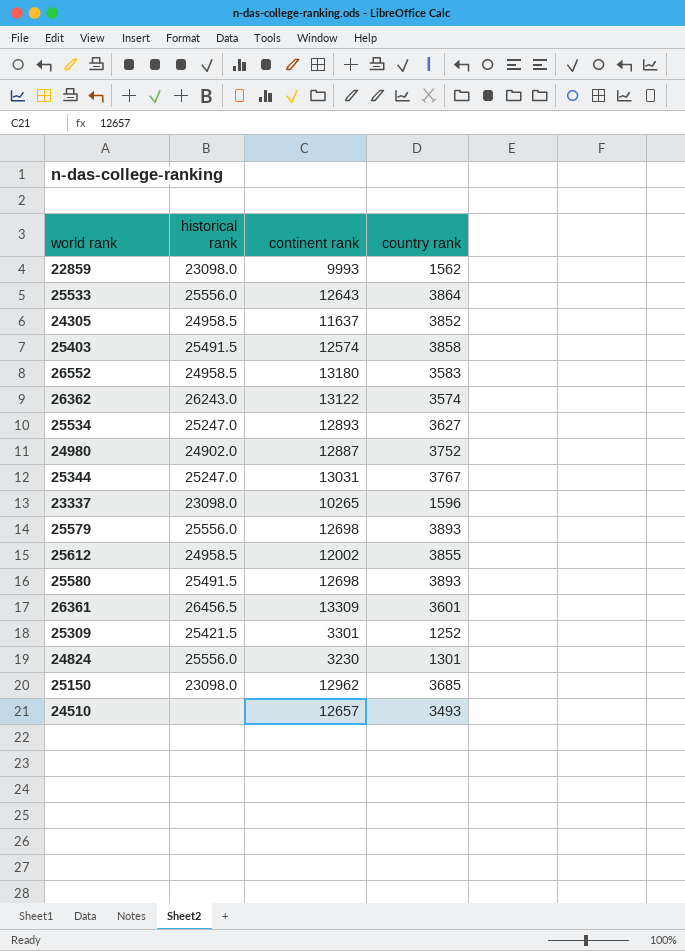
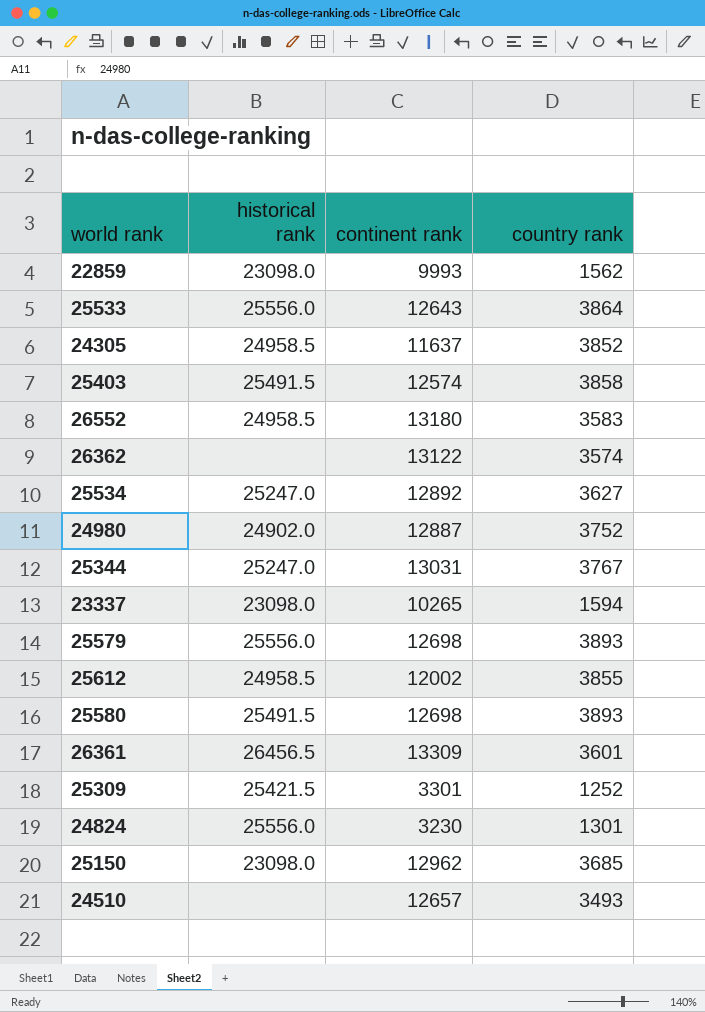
26362 | historical rank: 26243.0 -> none
25534 | continent rank: 12893 -> 12892
23337 | country rank: 1596 -> 1594

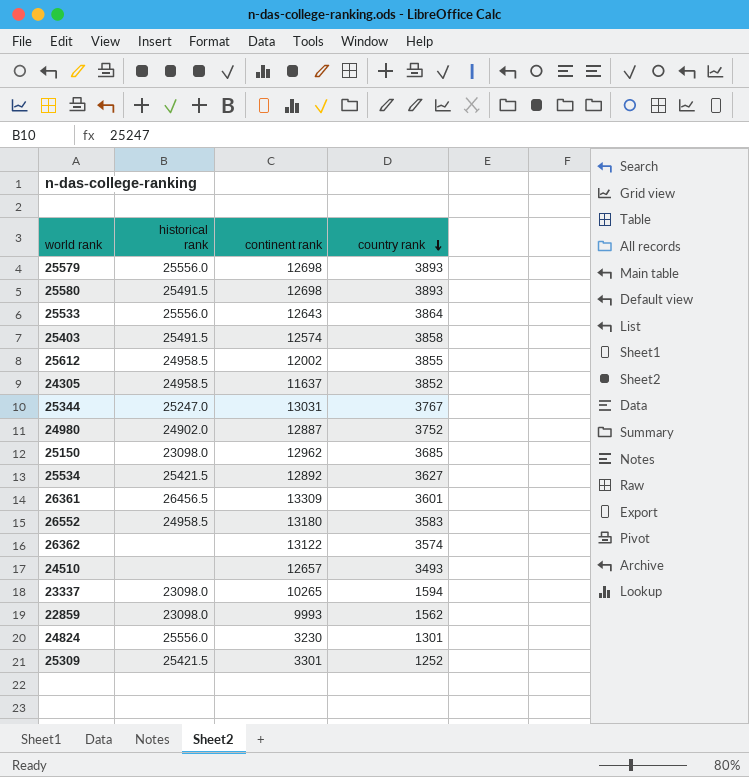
row order: none -> country rank descending
25534 | historical rank: 25247.0 -> 25421.5

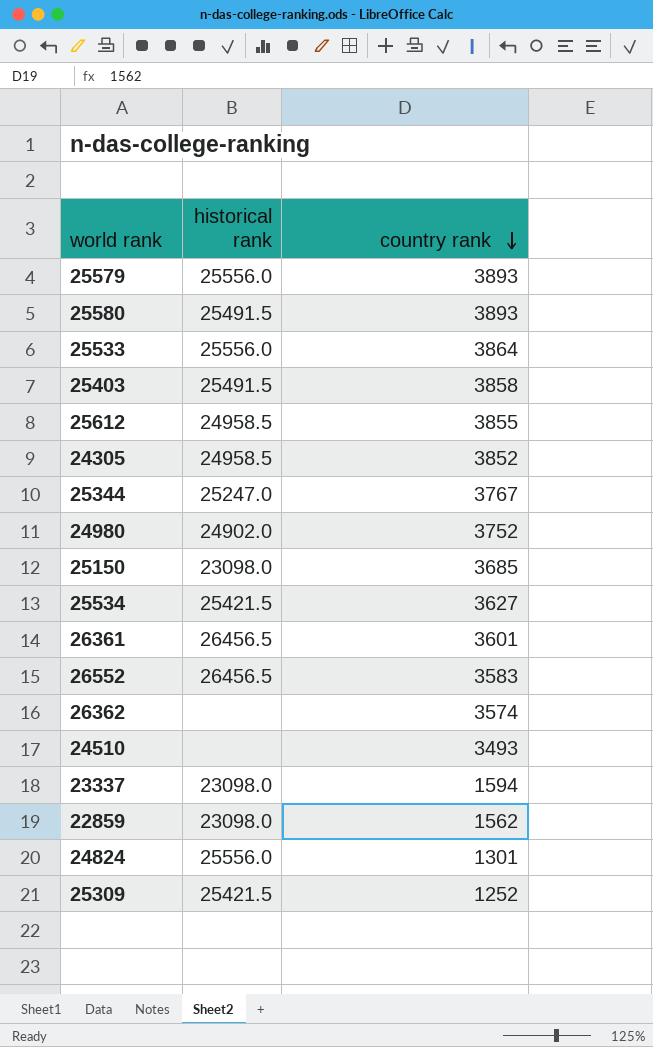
column continent rank | position: 3 -> none
26552 | historical rank: 24958.5 -> 26456.5

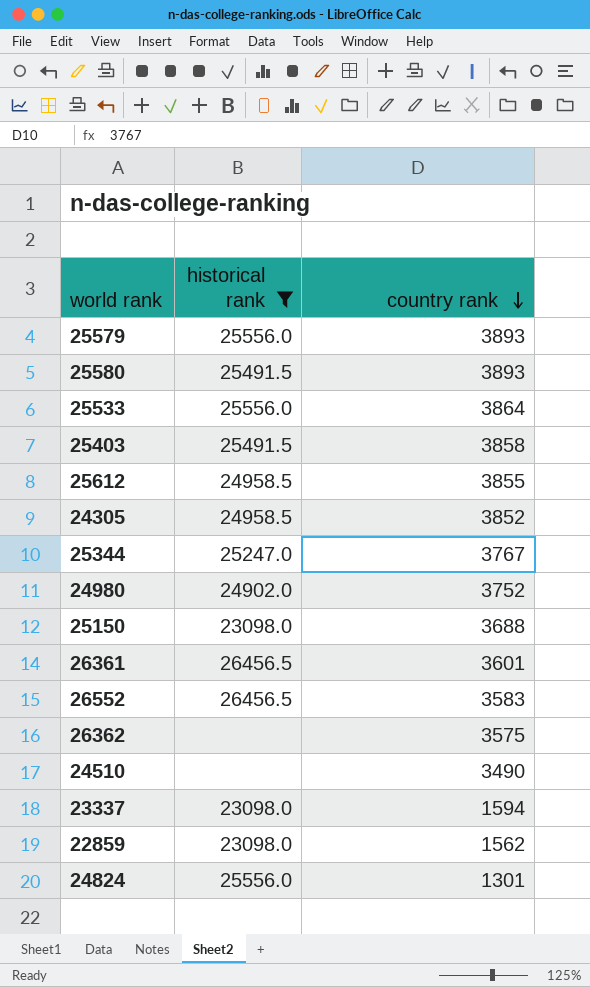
filter: none -> historical rank != 25421.5
25150 | country rank: 3685 -> 3688
26362 | country rank: 3574 -> 3575
24510 | country rank: 3493 -> 3490

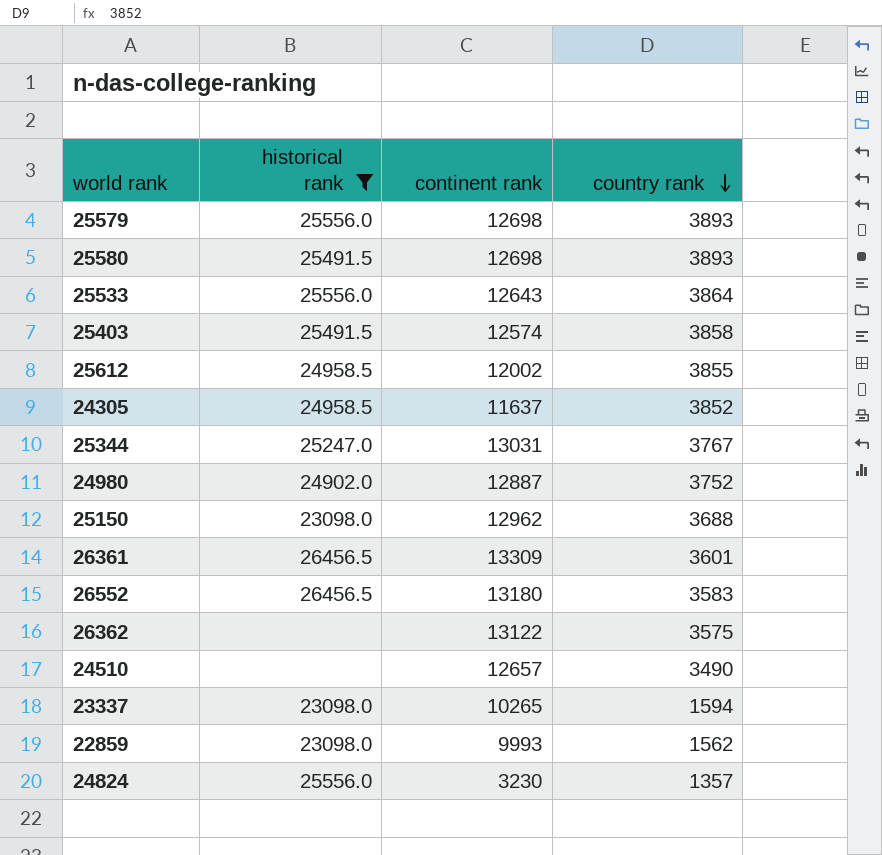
column continent rank | position: none -> 3
24824 | country rank: 1301 -> 1357

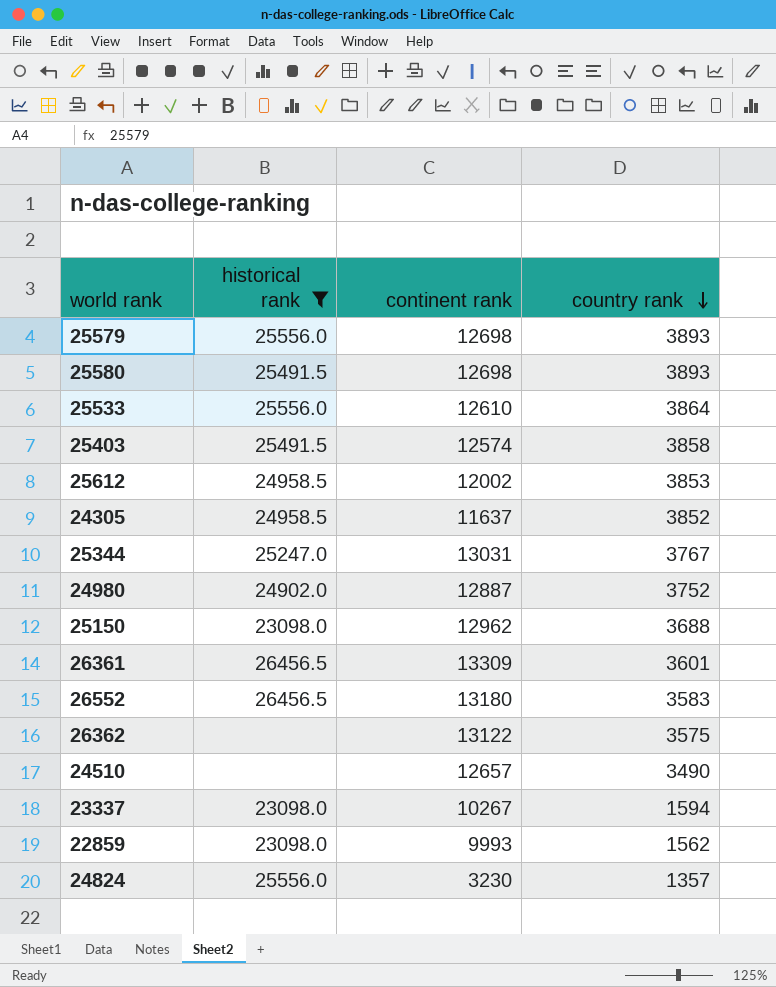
25533 | continent rank: 12643 -> 12610
25612 | country rank: 3855 -> 3853
23337 | continent rank: 10265 -> 10267

